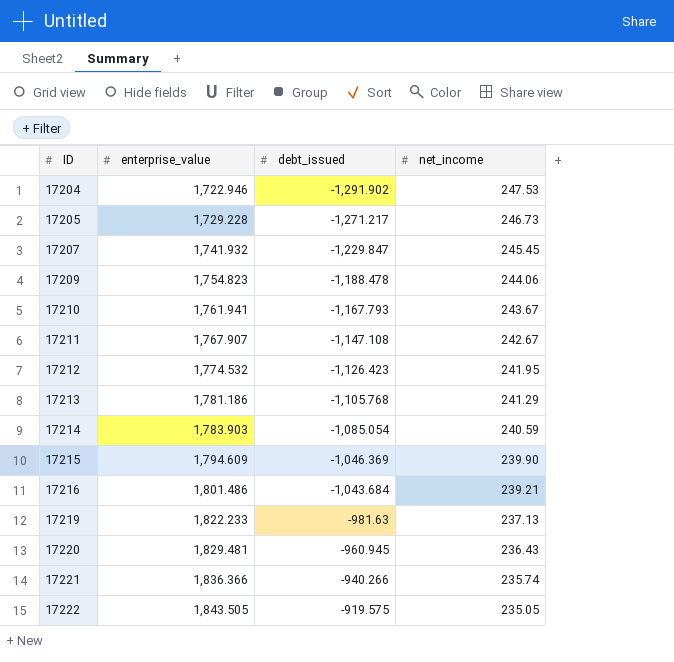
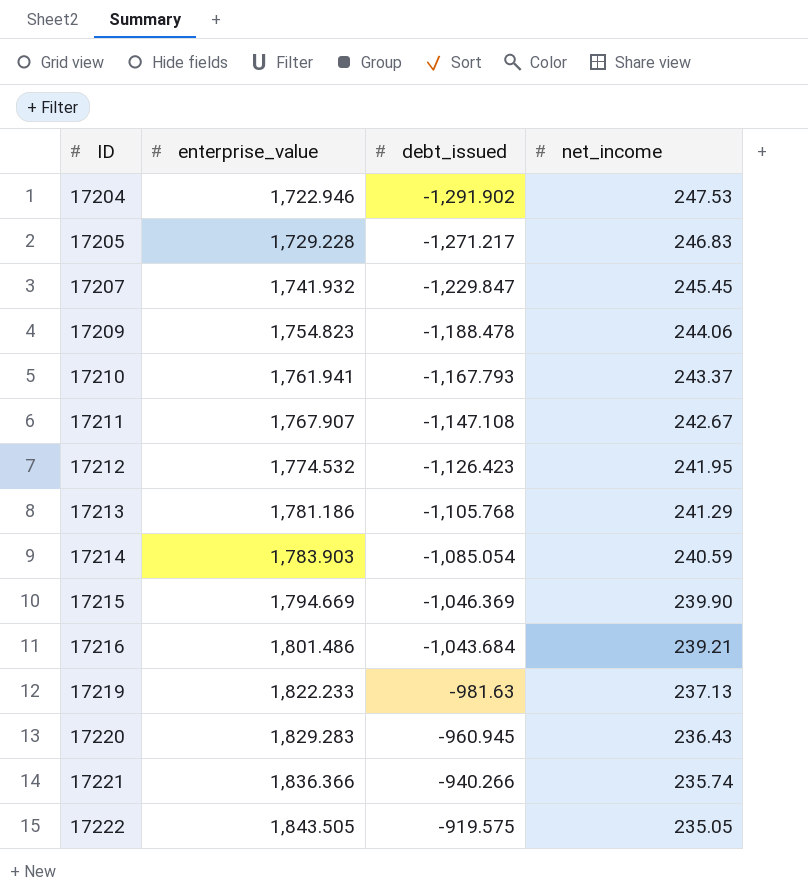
17205 | net_income: 246.73 -> 246.83
17210 | net_income: 243.67 -> 243.37
17215 | enterprise_value: 1,794.609 -> 1,794.669
17220 | enterprise_value: 1,829.481 -> 1,829.283

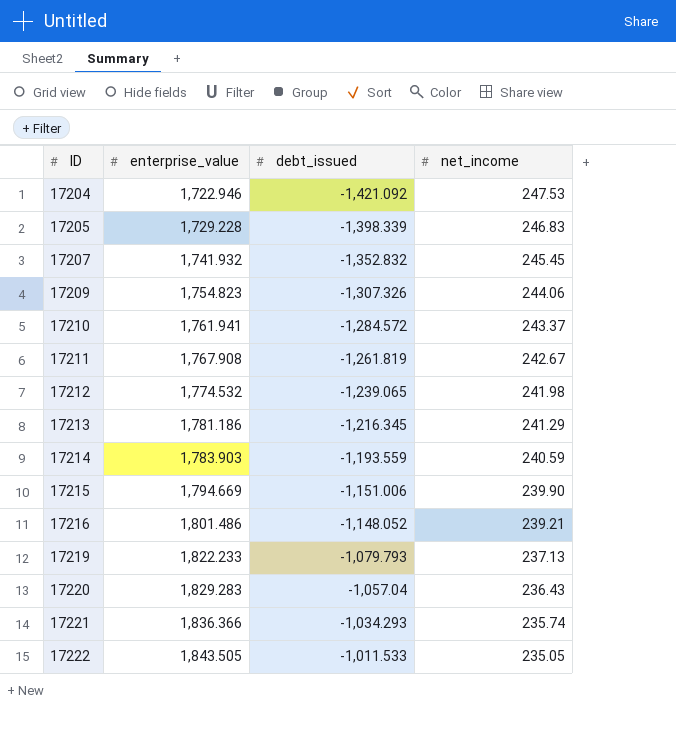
17204 | debt_issued: -1,291.902 -> -1,421.092
17205 | debt_issued: -1,271.217 -> -1,398.339
17207 | debt_issued: -1,229.847 -> -1,352.832
17209 | debt_issued: -1,188.478 -> -1,307.326
17210 | debt_issued: -1,167.793 -> -1,284.572
17211 | enterprise_value: 1,767.907 -> 1,767.908
17211 | debt_issued: -1,147.108 -> -1,261.819
17212 | debt_issued: -1,126.423 -> -1,239.065
17212 | net_income: 241.95 -> 241.98
17213 | debt_issued: -1,105.768 -> -1,216.345
17214 | debt_issued: -1,085.054 -> -1,193.559
17215 | debt_issued: -1,046.369 -> -1,151.006
17216 | debt_issued: -1,043.684 -> -1,148.052
17219 | debt_issued: -981.63 -> -1,079.793
17220 | debt_issued: -960.945 -> -1,057.04
17221 | debt_issued: -940.266 -> -1,034.293
17222 | debt_issued: -919.575 -> -1,011.533

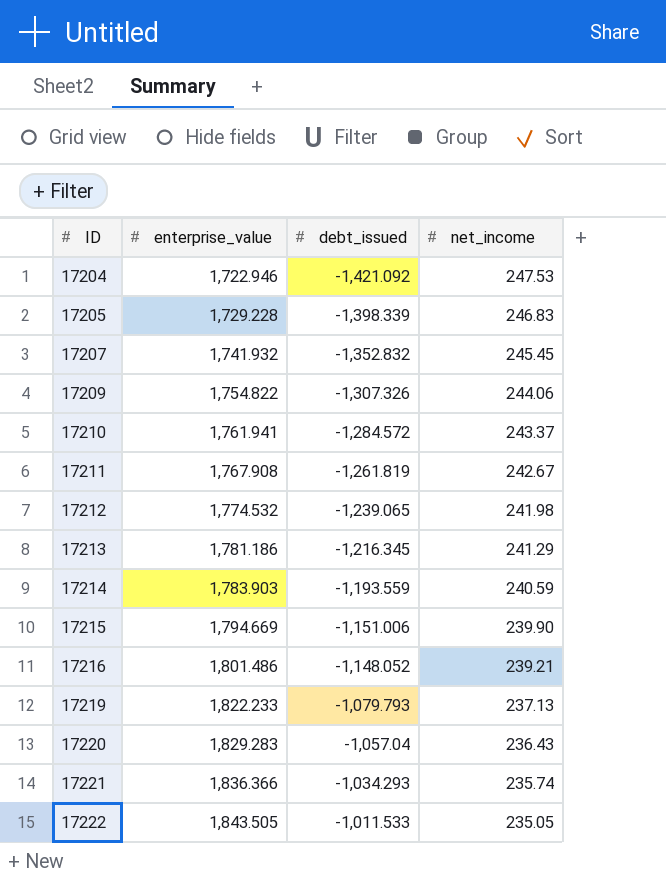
17209 | enterprise_value: 1,754.823 -> 1,754.822

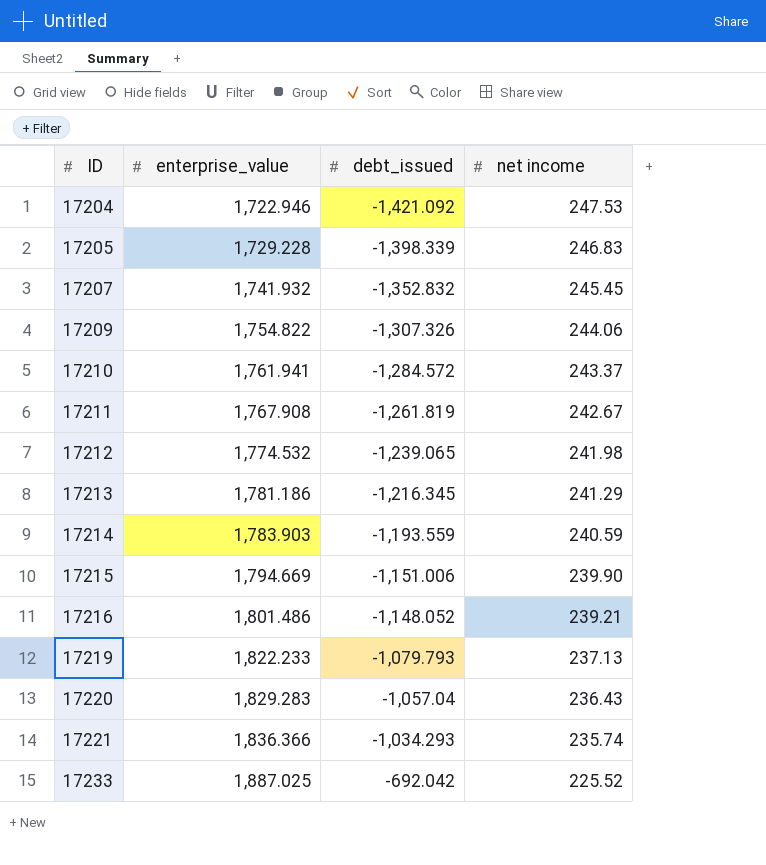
column name: net_income -> net income
row 17222: 1,843.505 | -1,011.533 | 235.05 -> none
row 17233: none -> 1,887.025 | -692.042 | 225.52

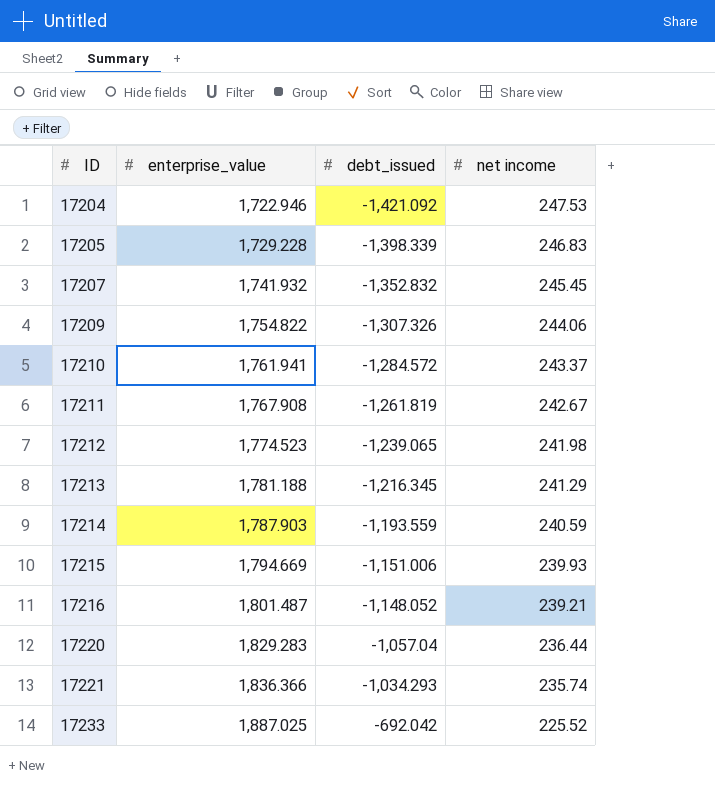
row 17219: 1,822.233 | -1,079.793 | 237.13 -> none
17212 | enterprise_value: 1,774.532 -> 1,774.523
17213 | enterprise_value: 1,781.186 -> 1,781.188
17214 | enterprise_value: 1,783.903 -> 1,787.903
17215 | net income: 239.90 -> 239.93
17216 | enterprise_value: 1,801.486 -> 1,801.487
17220 | net income: 236.43 -> 236.44

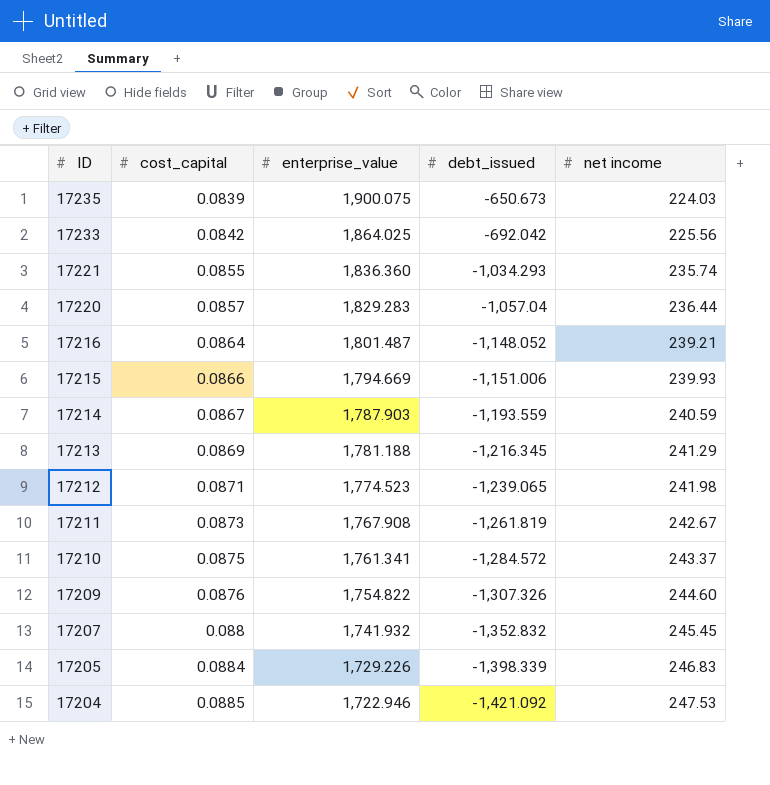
row order: ID ascending -> ID descending
column cost_capital | position: none -> 2
row 17235: none -> 0.0839 | 1,900.075 | -650.673 | 224.03
17233 | enterprise_value: 1,887.025 -> 1,864.025
17233 | net income: 225.52 -> 225.56
17221 | enterprise_value: 1,836.366 -> 1,836.360
17210 | enterprise_value: 1,761.941 -> 1,761.341
17209 | net income: 244.06 -> 244.60
17205 | enterprise_value: 1,729.228 -> 1,729.226

